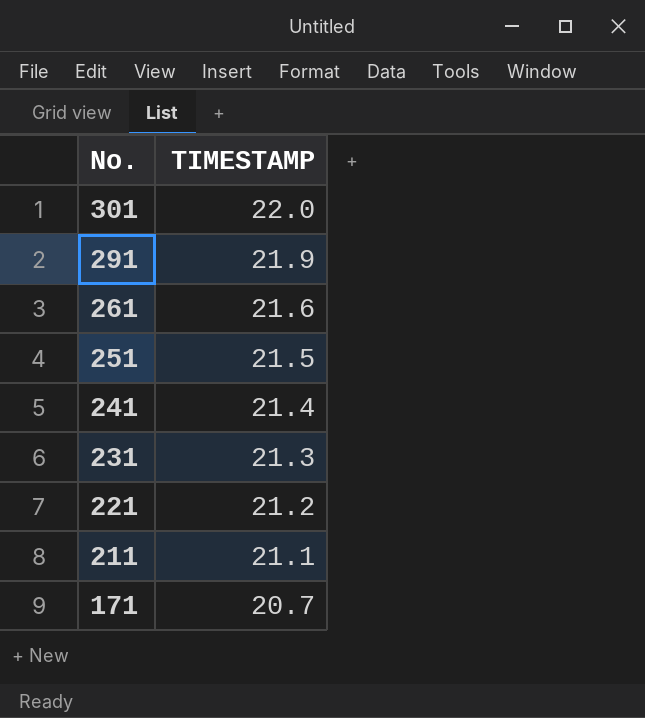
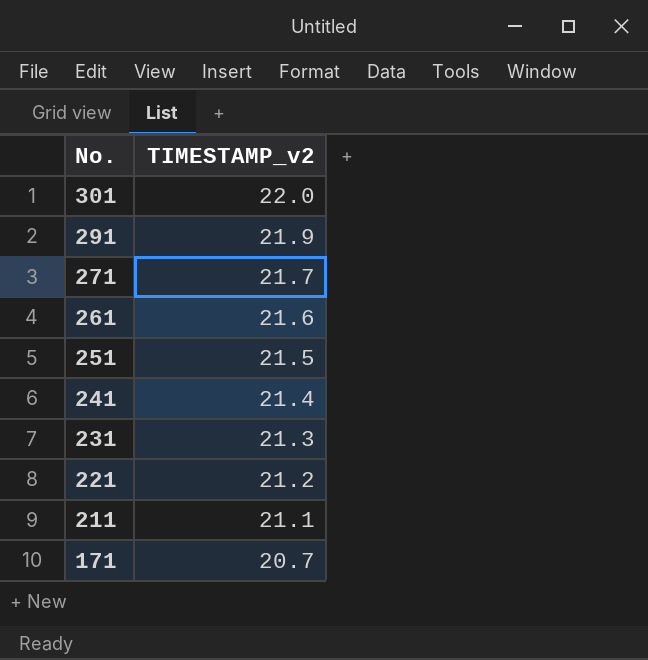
column name: TIMESTAMP -> TIMESTAMP_v2
row 271: none -> 21.7

